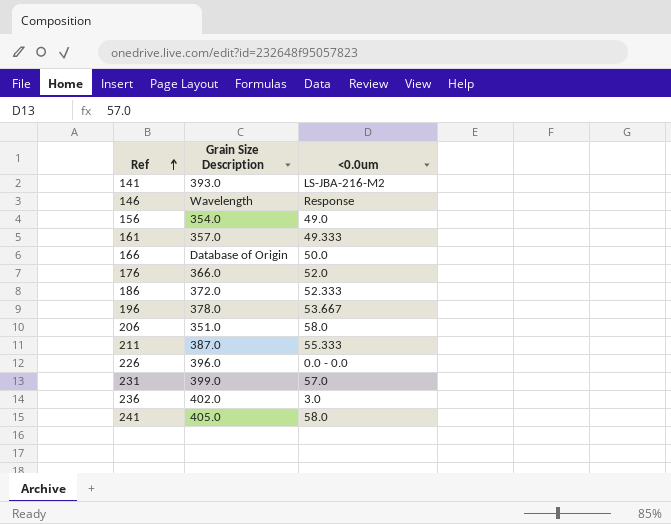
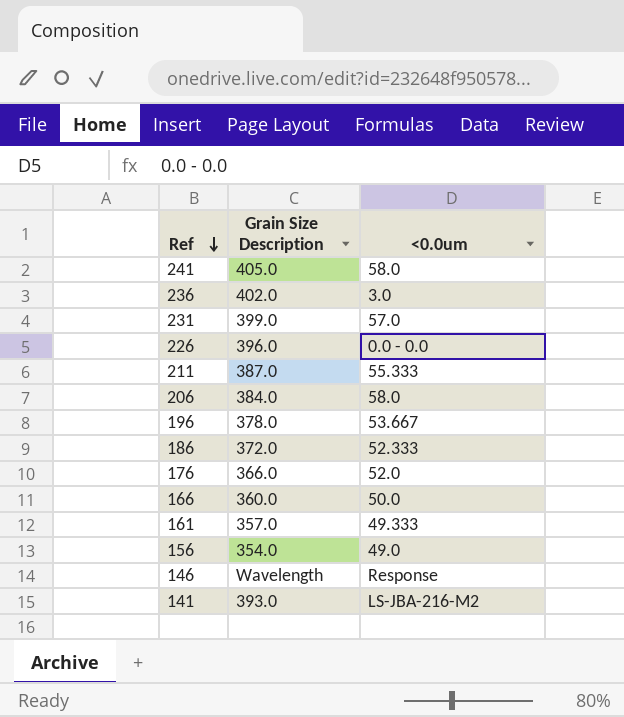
row order: Ref ascending -> Ref descending
206 | Grain Size Description: 351.0 -> 384.0
166 | Grain Size Description: Database of Origin -> 360.0

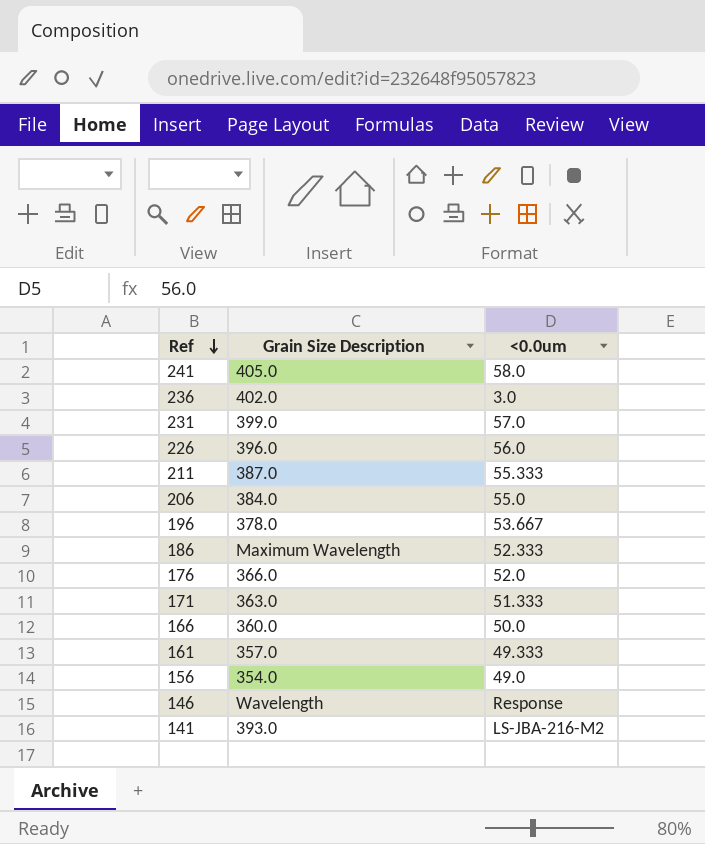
226 | <0.0um: 0.0 - 0.0 -> 56.0
206 | <0.0um: 58.0 -> 55.0
186 | Grain Size Description: 372.0 -> Maximum Wavelength
row 171: none -> 363.0 | 51.333

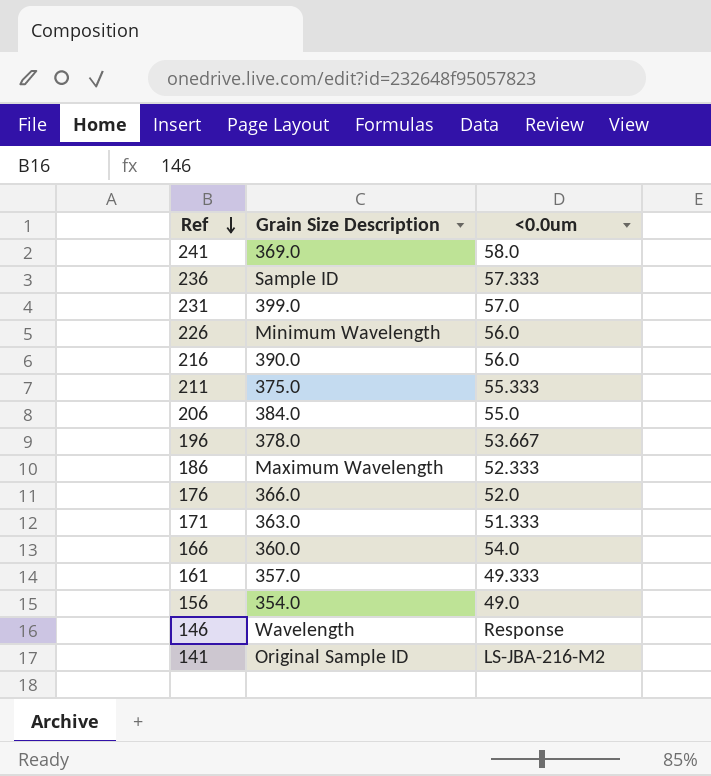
241 | Grain Size Description: 405.0 -> 369.0
236 | Grain Size Description: 402.0 -> Sample ID
236 | <0.0um: 3.0 -> 57.333
226 | Grain Size Description: 396.0 -> Minimum Wavelength
row 216: none -> 390.0 | 56.0
211 | Grain Size Description: 387.0 -> 375.0
166 | <0.0um: 50.0 -> 54.0
141 | Grain Size Description: 393.0 -> Original Sample ID

